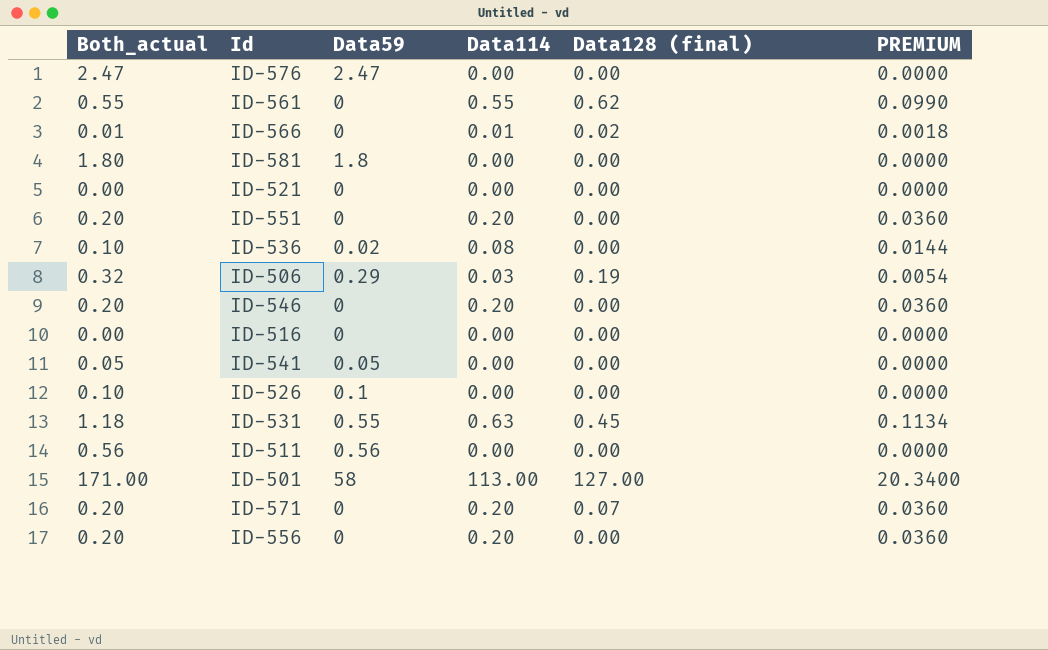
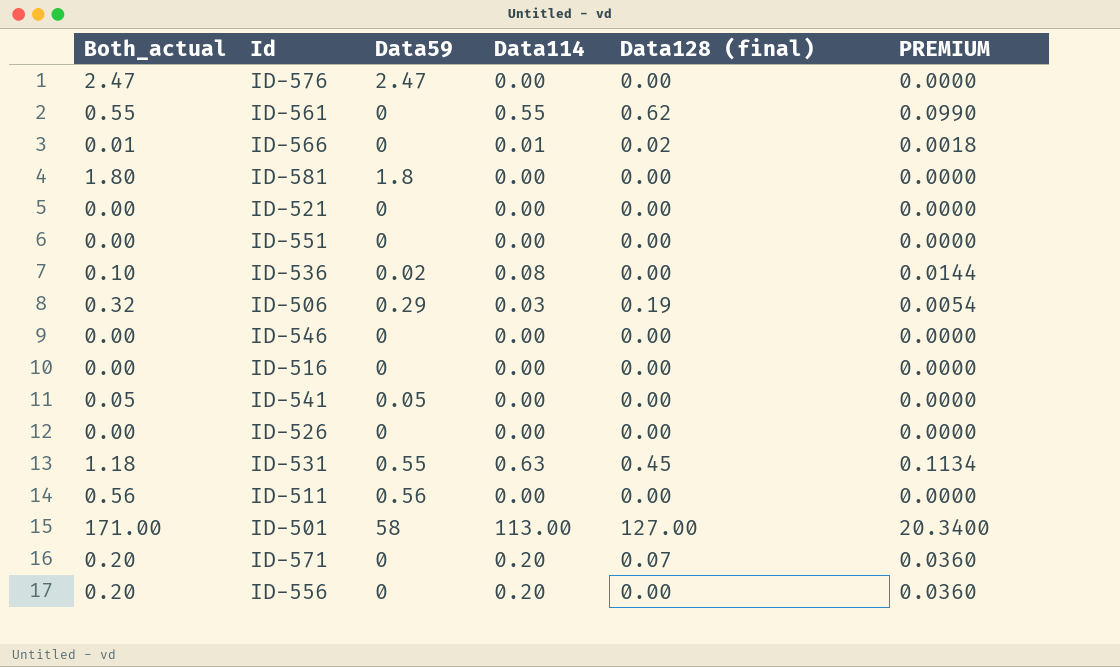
ID-551 | Both_actual: 0.20 -> 0.00
ID-551 | Data114: 0.20 -> 0.00
ID-551 | PREMIUM: 0.0360 -> 0.0000
ID-546 | Both_actual: 0.20 -> 0.00
ID-546 | Data114: 0.20 -> 0.00
ID-546 | PREMIUM: 0.0360 -> 0.0000
ID-526 | Both_actual: 0.10 -> 0.00
ID-526 | Data59: 0.1 -> 0

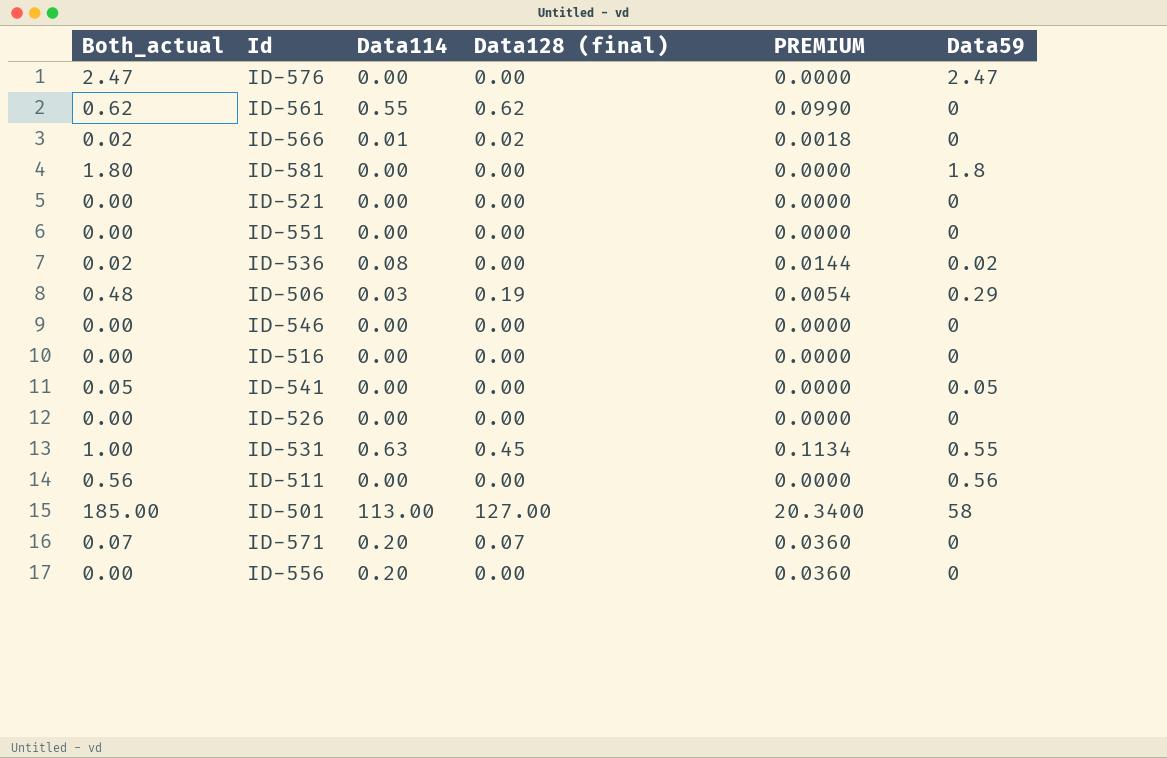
column Both_actual | formula: [Data59] + [Data114] -> [Data128 (final)] + [Data59]
column Data59 | position: 3 -> 6

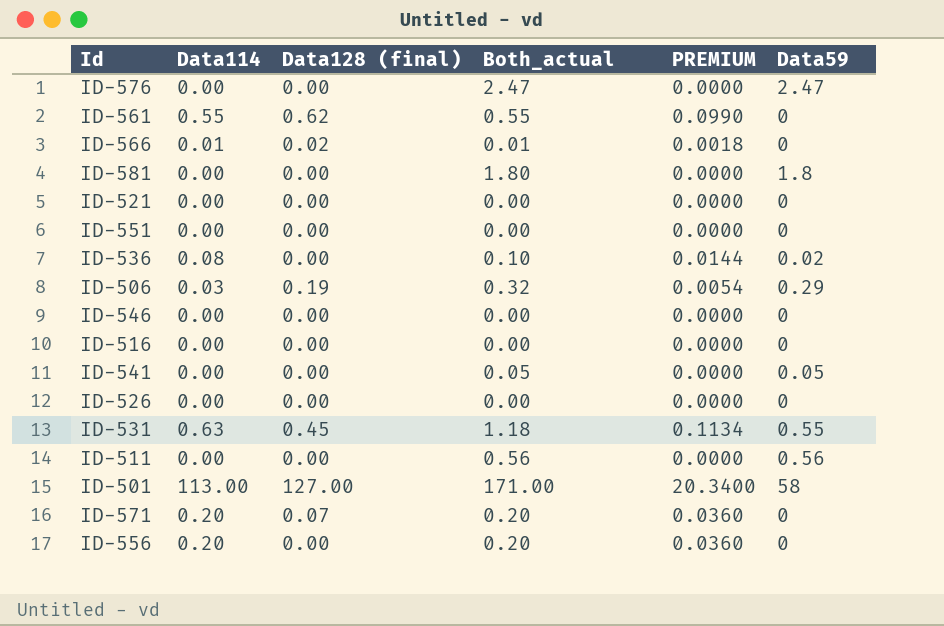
column Both_actual | formula: [Data128 (final)] + [Data59] -> [Data114] + [Data59]
column Both_actual | position: 1 -> 4

